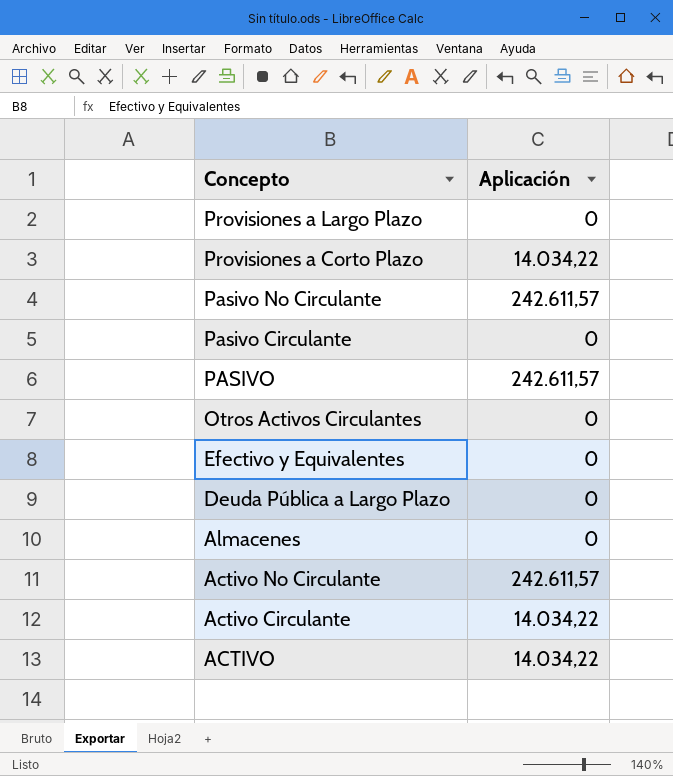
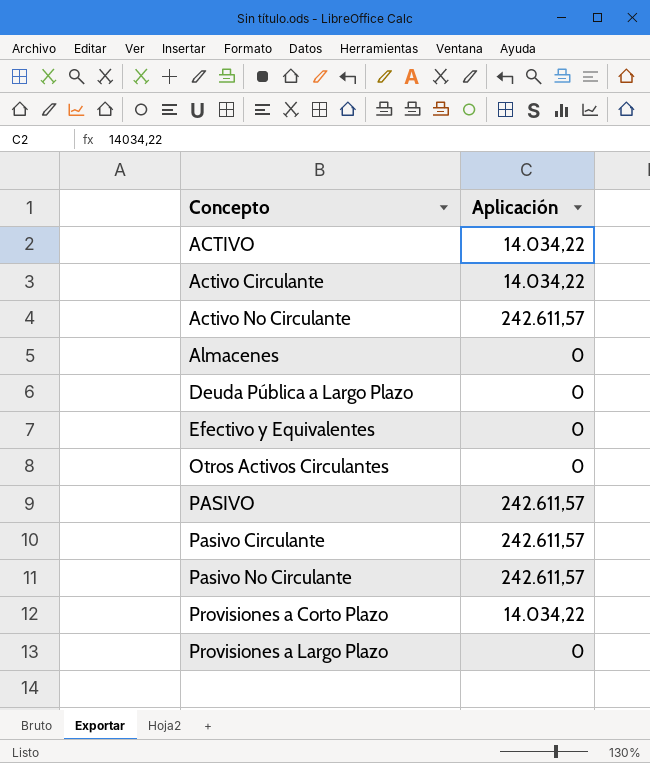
row order: Concepto descending -> Concepto ascending
Pasivo Circulante | Aplicación: 0 -> 242.611,57

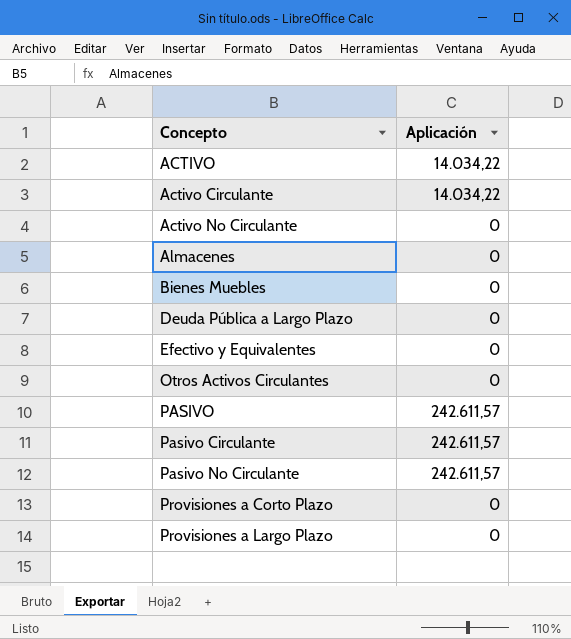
Activo No Circulante | Aplicación: 242.611,57 -> 0
row Bienes Muebles: none -> 0
Provisiones a Corto Plazo | Aplicación: 14.034,22 -> 0

